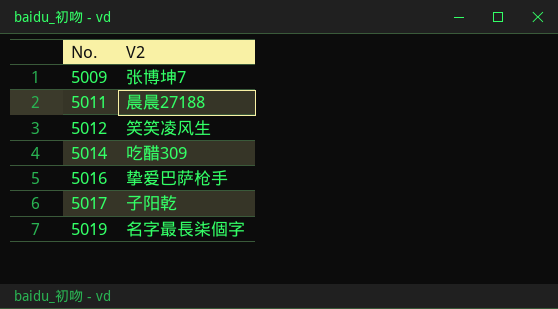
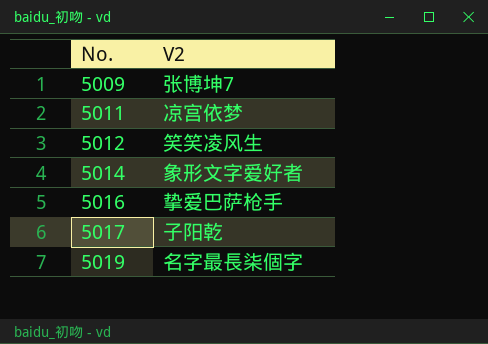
5011 | V2: 晨晨27188 -> 凉宫依梦
5014 | V2: 吃醋309 -> 象形文字爱好者

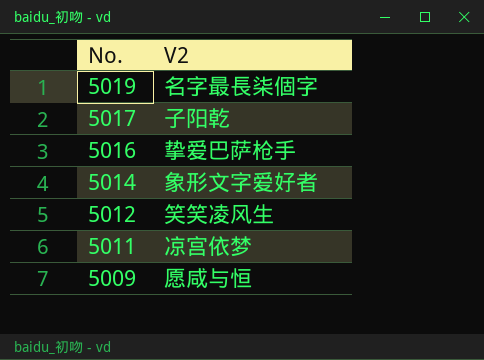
row order: No. ascending -> No. descending
5009 | V2: 张博坤7 -> 愿咸与恒

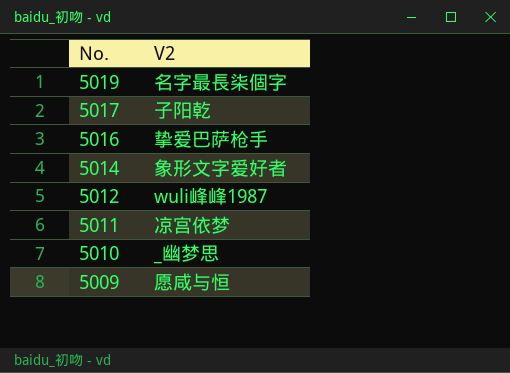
5012 | V2: 笑笑凌风生 -> wuli峰峰1987
row 5010: none -> _幽梦思

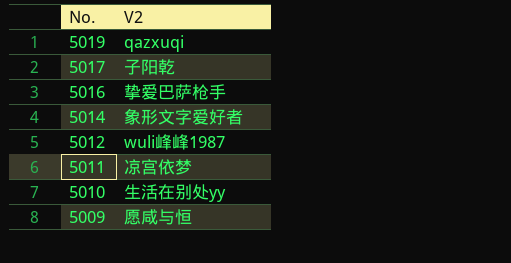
5019 | V2: 名字最長柒個字 -> qazxuqi
5010 | V2: _幽梦思 -> 生活在别处yy

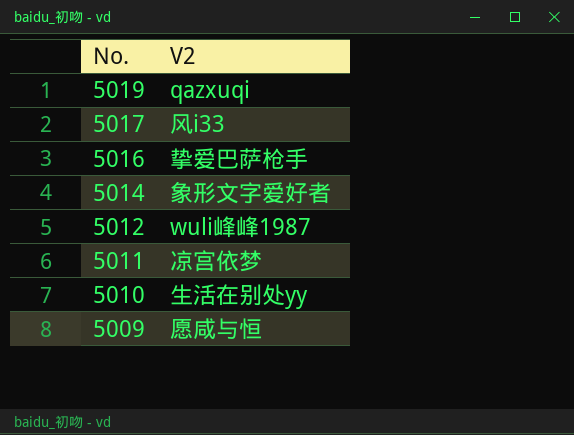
5017 | V2: 子阳乾 -> 风i33

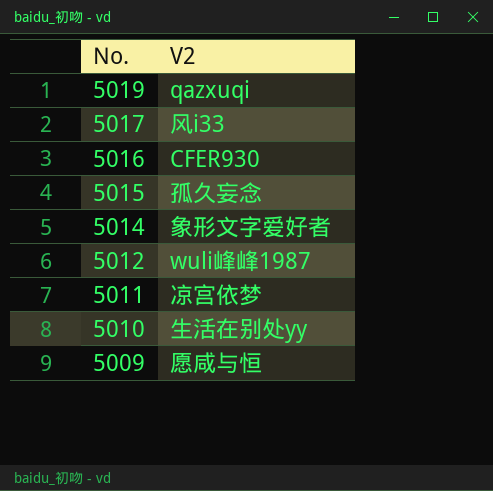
5016 | V2: 挚爱巴萨枪手 -> CFER930
row 5015: none -> 孤久妄念

